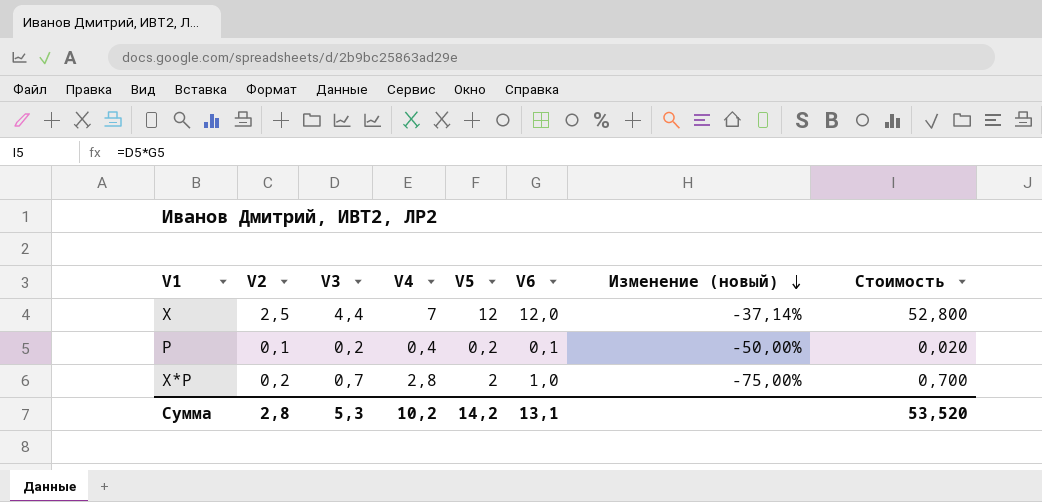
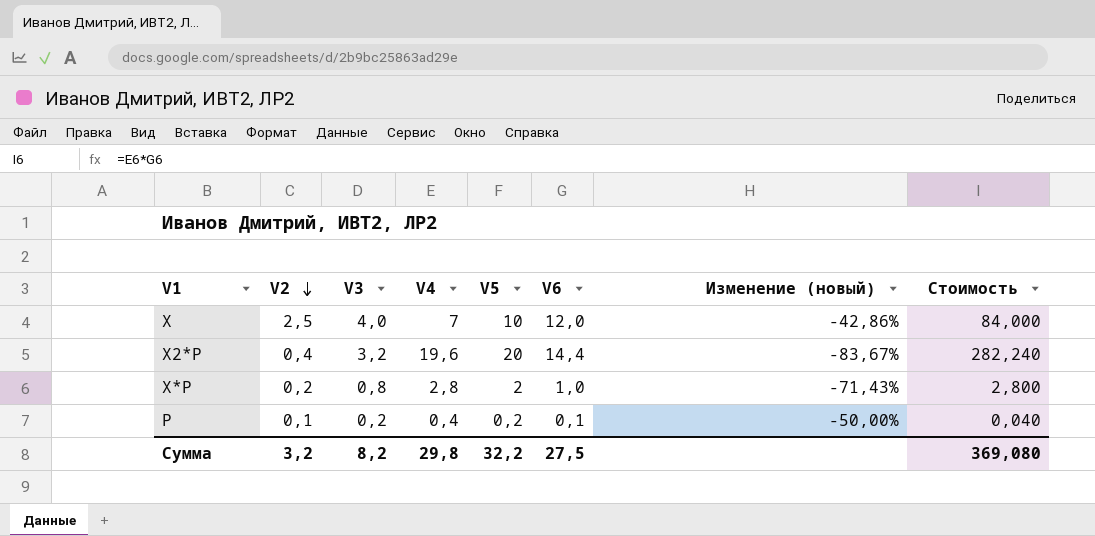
row order: Изменение (новый) descending -> V2 descending
column Стоимость | formula: [V3] * [V6] -> [V4] * [V6]
X | V3: 4,4 -> 4,0
X | V5: 12 -> 10
X | Изменение (новый): -37,14% -> -42,86%
row X2*P: none -> 0,4 | 3,2 | 19,6 | 20 | 14,4 | -83,67% | 282,240
X*P | V3: 0,7 -> 0,8
X*P | Изменение (новый): -75,00% -> -71,43%
Сумма | V2: 2,8 -> 3,2
Сумма | V3: 5,3 -> 8,2
Сумма | V4: 10,2 -> 29,8
Сумма | V5: 14,2 -> 32,2
Сумма | V6: 13,1 -> 27,5
Сумма | Стоимость: 53,520 -> 369,080

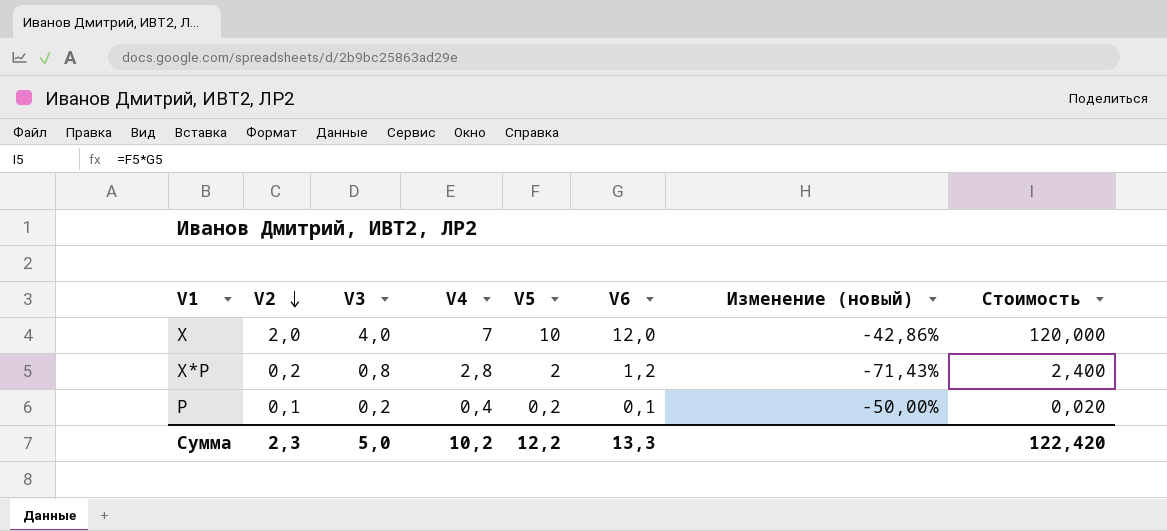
column Стоимость | formula: [V4] * [V6] -> [V5] * [V6]
row X2*P: 0,4 | 3,2 | 19,6 | 20 | 14,4 | -83,67% | 282,240 -> none
X | V2: 2,5 -> 2,0
X*P | V6: 1,0 -> 1,2
Сумма | V2: 3,2 -> 2,3
Сумма | V3: 8,2 -> 5,0
Сумма | V4: 29,8 -> 10,2
Сумма | V5: 32,2 -> 12,2
Сумма | V6: 27,5 -> 13,3
Сумма | Стоимость: 369,080 -> 122,420

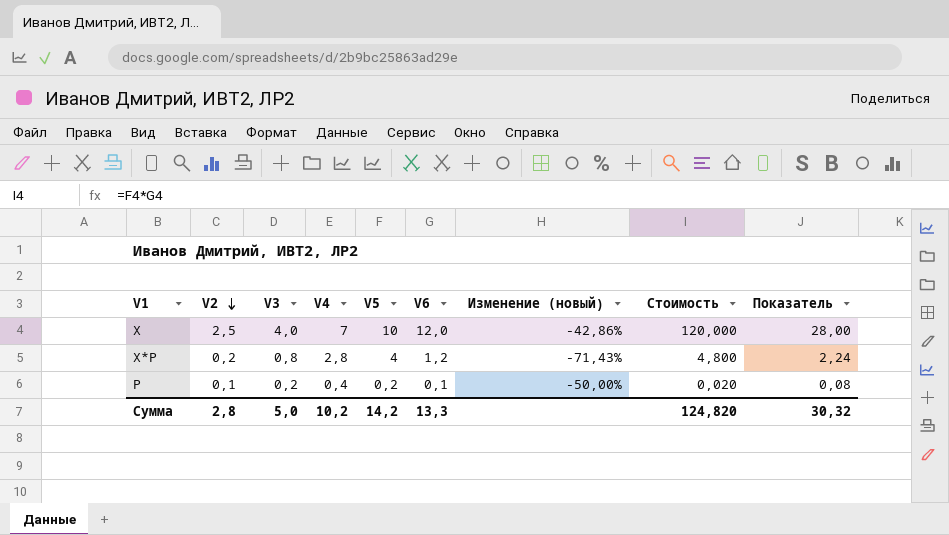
column Показатель | formula: none -> [V3] * [V4]
X | V2: 2,0 -> 2,5
X*P | V5: 2 -> 4
X*P | Стоимость: 2,400 -> 4,800
Сумма | V2: 2,3 -> 2,8
Сумма | V5: 12,2 -> 14,2
Сумма | Стоимость: 122,420 -> 124,820

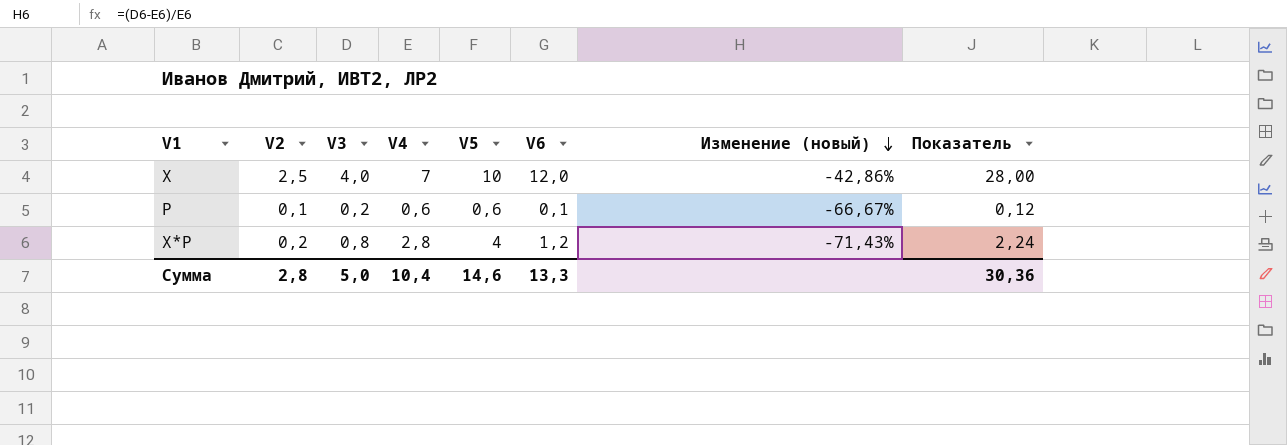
row order: V2 descending -> Изменение (новый) descending
column Стоимость | formula: [V5] * [V6] -> none
P | V4: 0,4 -> 0,6
P | V5: 0,2 -> 0,6
P | Изменение (новый): -50,00% -> -66,67%
P | Показатель: 0,08 -> 0,12
Сумма | V4: 10,2 -> 10,4
Сумма | V5: 14,2 -> 14,6
Сумма | Показатель: 30,32 -> 30,36

